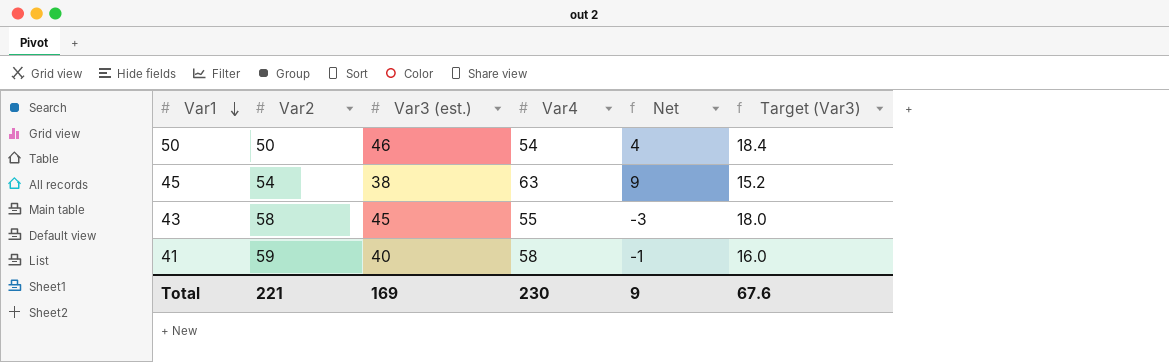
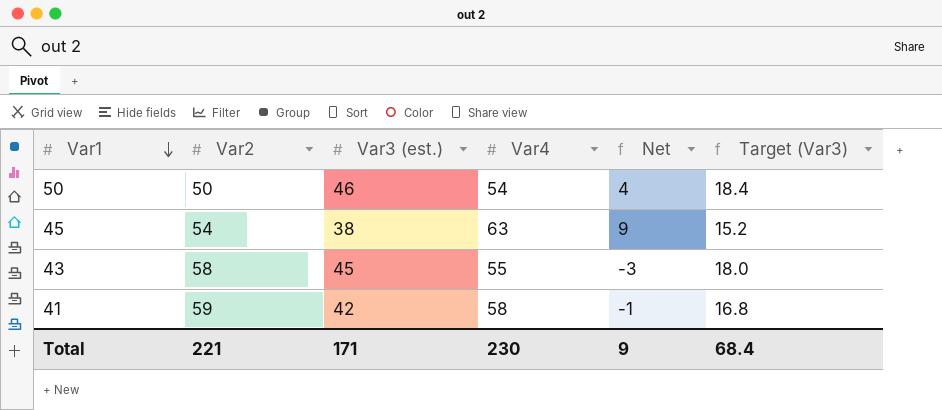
41 | Var3 (est.): 40 -> 42
41 | Target (Var3): 16.0 -> 16.8
Total | Var3 (est.): 169 -> 171
Total | Target (Var3): 67.6 -> 68.4

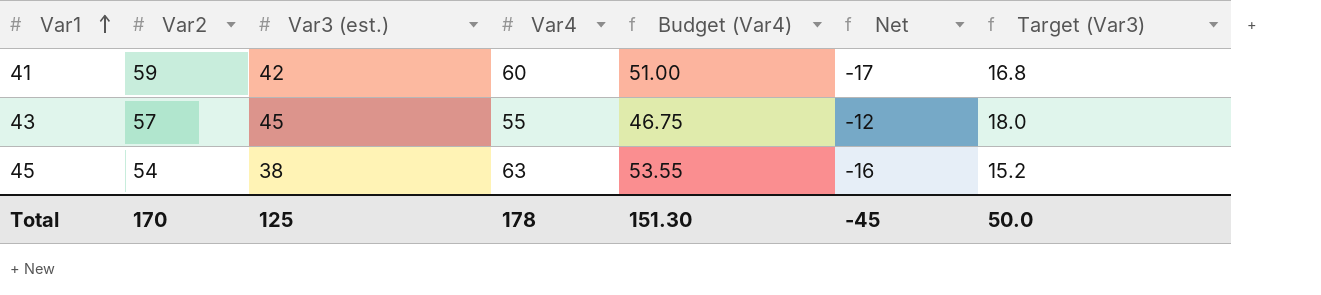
row order: Var1 descending -> Var1 ascending
column Budget (Var4) | formula: none -> [Var4] * 0.85
column Net | formula: [Var4] - [Var2] -> [Var3 (est.)] - [Var2]
row 50: 50 | 46 | 54 | 4 | 18.4 -> none
41 | Var4: 58 -> 60
43 | Var2: 58 -> 57
Total | Var2: 221 -> 170
Total | Var3 (est.): 171 -> 125
Total | Var4: 230 -> 178
Total | Net: 9 -> -45
Total | Target (Var3): 68.4 -> 50.0

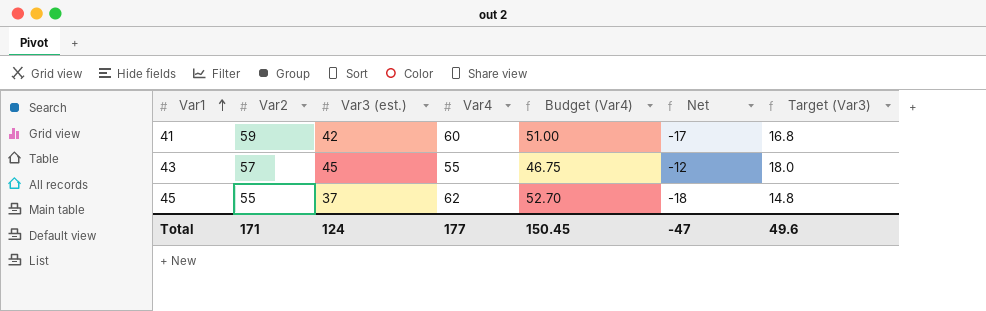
45 | Var2: 54 -> 55
45 | Var3 (est.): 38 -> 37
45 | Var4: 63 -> 62
45 | Budget (Var4): 53.55 -> 52.70
45 | Net: -16 -> -18
45 | Target (Var3): 15.2 -> 14.8
Total | Var2: 170 -> 171
Total | Var3 (est.): 125 -> 124
Total | Var4: 178 -> 177
Total | Budget (Var4): 151.30 -> 150.45
Total | Net: -45 -> -47
Total | Target (Var3): 50.0 -> 49.6

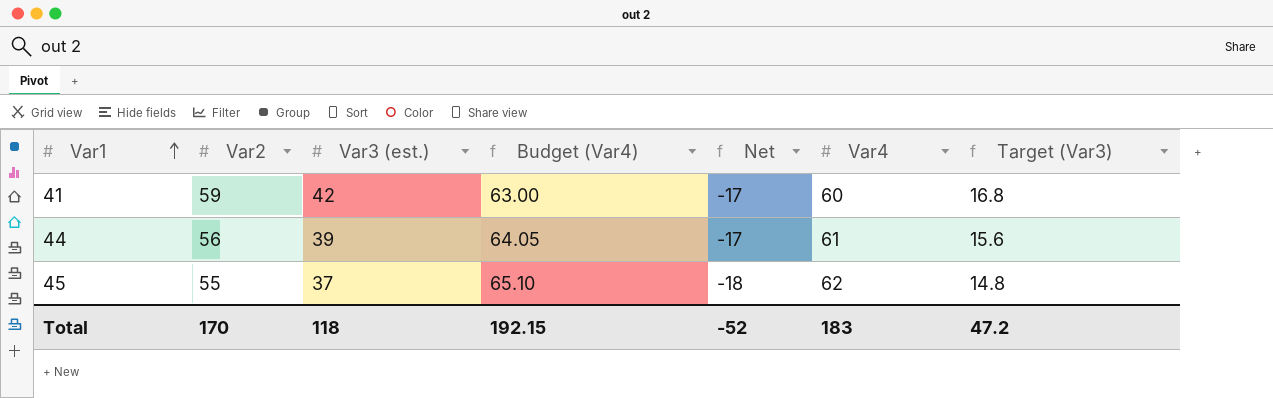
column Budget (Var4) | formula: [Var4] * 0.85 -> [Var4] * 1.05
column Var4 | position: 4 -> 6
row 43: 57 | 45 | 55 | 46.75 | -12 | 18.0 -> none
row 44: none -> 56 | 39 | 64.05 | -17 | 61 | 15.6
Total | Var2: 171 -> 170
Total | Var3 (est.): 124 -> 118
Total | Budget (Var4): 150.45 -> 192.15
Total | Net: -47 -> -52
Total | Var4: 177 -> 183
Total | Target (Var3): 49.6 -> 47.2

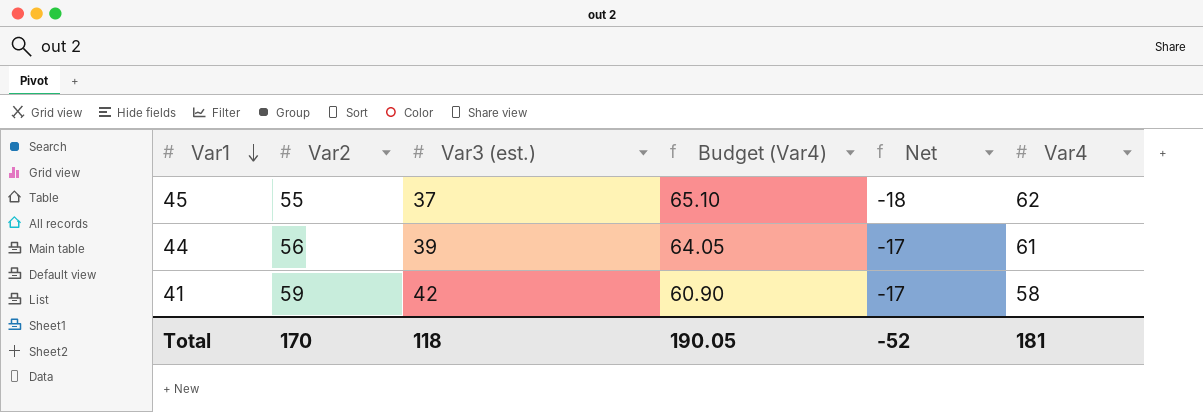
row order: Var1 ascending -> Var1 descending
column Target (Var3) | formula: [Var3 (est.)] * 0.4 -> none
41 | Budget (Var4): 63.00 -> 60.90
41 | Var4: 60 -> 58
Total | Budget (Var4): 192.15 -> 190.05
Total | Var4: 183 -> 181

